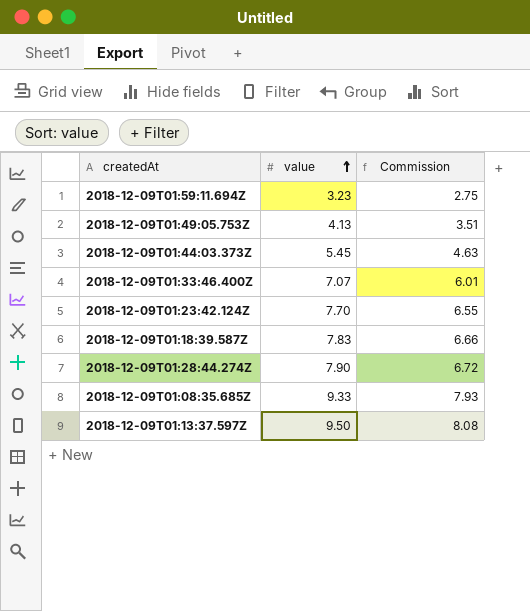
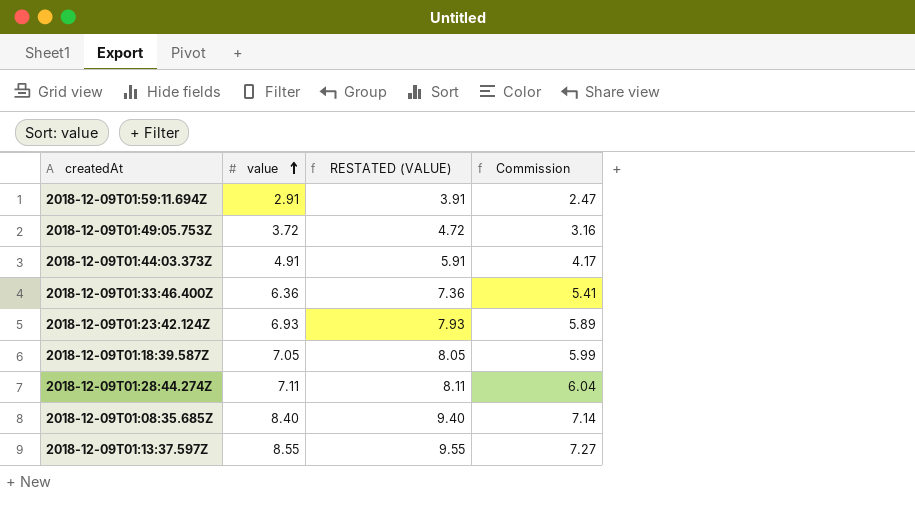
column RESTATED (VALUE) | formula: none -> [value] + 1
2018-12-09T01:59:11.694Z | value: 3.23 -> 2.91
2018-12-09T01:59:11.694Z | Commission: 2.75 -> 2.47
2018-12-09T01:49:05.753Z | value: 4.13 -> 3.72
2018-12-09T01:49:05.753Z | Commission: 3.51 -> 3.16
2018-12-09T01:44:03.373Z | value: 5.45 -> 4.91
2018-12-09T01:44:03.373Z | Commission: 4.63 -> 4.17
2018-12-09T01:33:46.400Z | value: 7.07 -> 6.36
2018-12-09T01:33:46.400Z | Commission: 6.01 -> 5.41
2018-12-09T01:23:42.124Z | value: 7.70 -> 6.93
2018-12-09T01:23:42.124Z | Commission: 6.55 -> 5.89
2018-12-09T01:18:39.587Z | value: 7.83 -> 7.05
2018-12-09T01:18:39.587Z | Commission: 6.66 -> 5.99
2018-12-09T01:28:44.274Z | value: 7.90 -> 7.11
2018-12-09T01:28:44.274Z | Commission: 6.72 -> 6.04
2018-12-09T01:08:35.685Z | value: 9.33 -> 8.40
2018-12-09T01:08:35.685Z | Commission: 7.93 -> 7.14
2018-12-09T01:13:37.597Z | value: 9.50 -> 8.55
2018-12-09T01:13:37.597Z | Commission: 8.08 -> 7.27

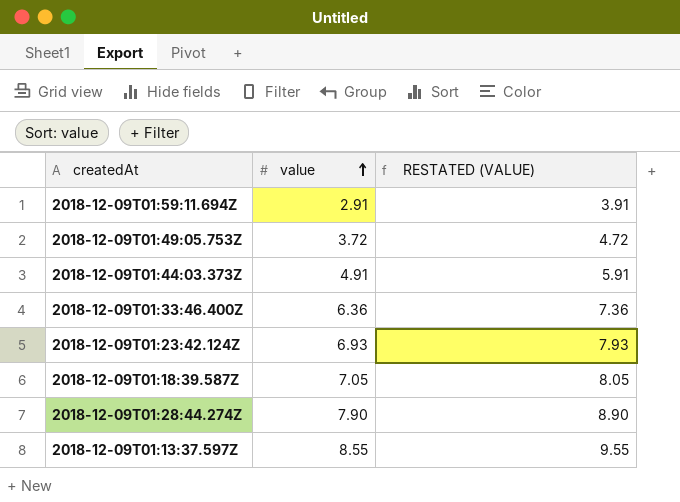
column Commission | formula: [value] * 0.85 -> none
row 2018-12-09T01:08:35.685Z: 8.40 | 9.40 | 7.14 -> none
2018-12-09T01:28:44.274Z | value: 7.11 -> 7.90
2018-12-09T01:28:44.274Z | RESTATED (VALUE): 8.11 -> 8.90

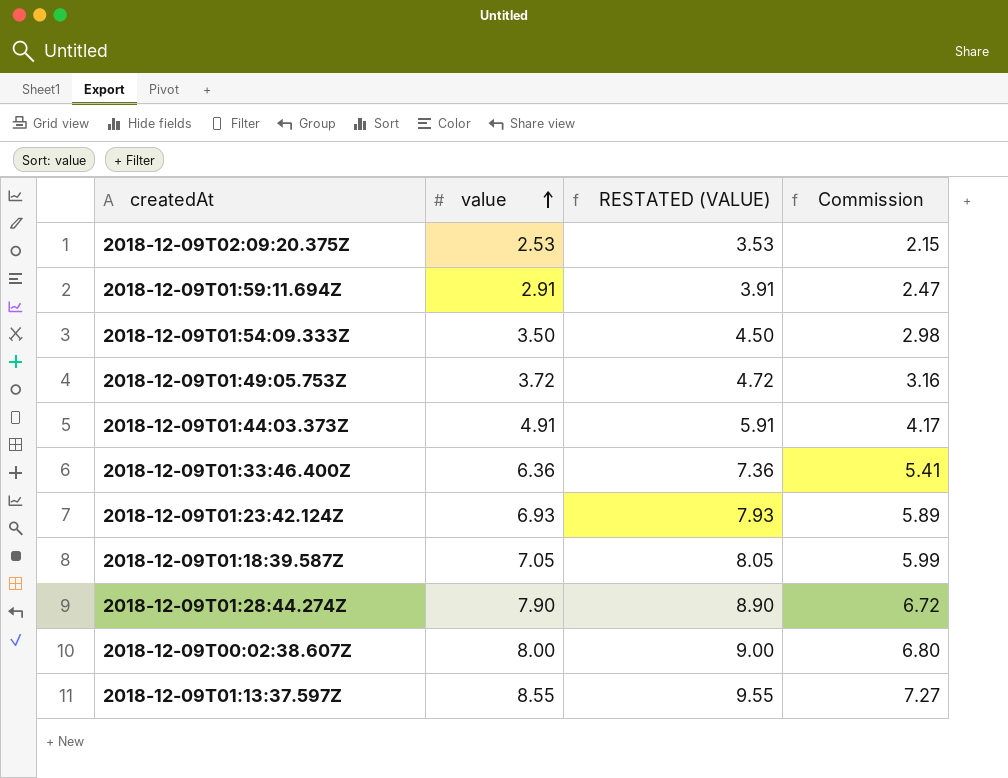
column Commission | formula: none -> [value] * 0.85
row 2018-12-09T02:09:20.375Z: none -> 2.53 | 3.53 | 2.15
row 2018-12-09T01:54:09.333Z: none -> 3.50 | 4.50 | 2.98
row 2018-12-09T00:02:38.607Z: none -> 8.00 | 9.00 | 6.80

